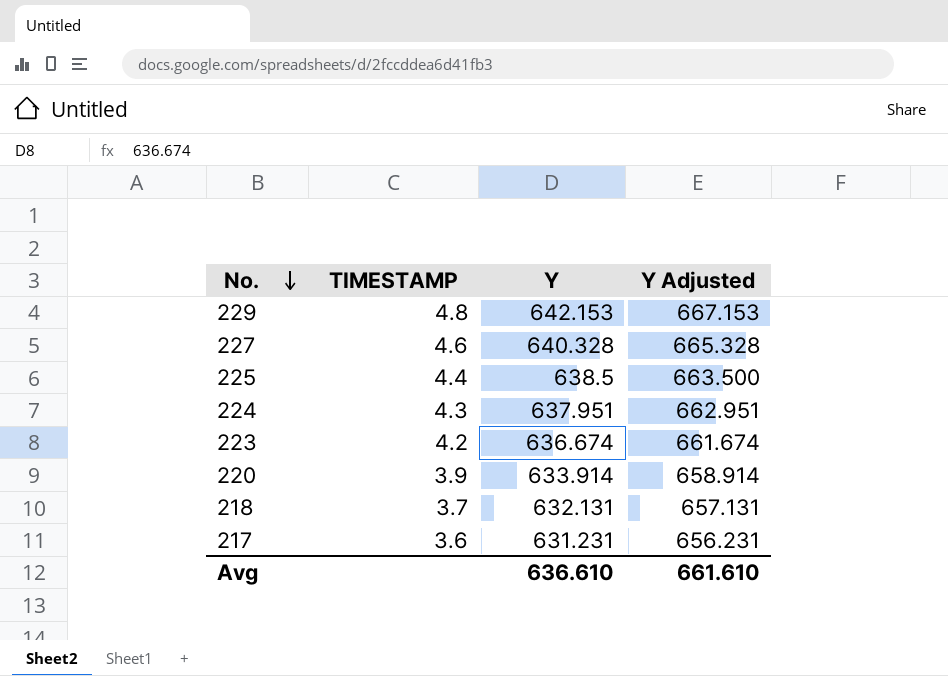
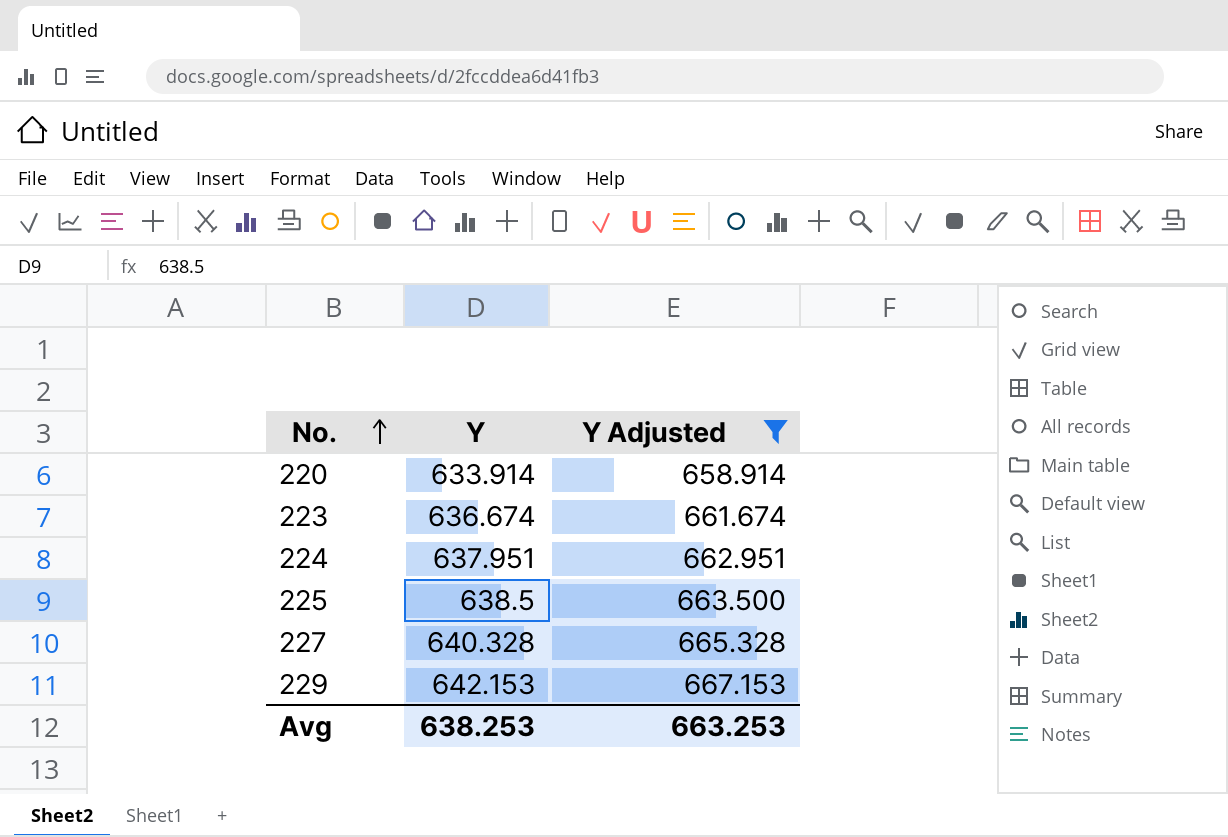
filter: none -> Y Adjusted >= 658.914
row order: No. descending -> No. ascending
column TIMESTAMP | position: 2 -> none
Avg | Y: 636.610 -> 638.253
Avg | Y Adjusted: 661.610 -> 663.253

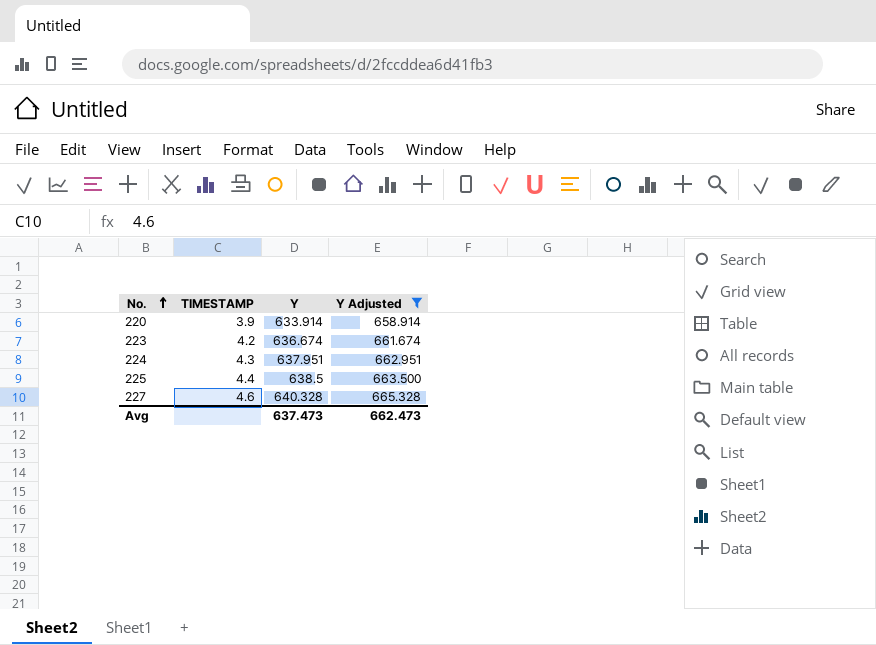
column TIMESTAMP | position: none -> 2
row 229: 642.153 | 667.153 -> none
Avg | Y: 638.253 -> 637.473
Avg | Y Adjusted: 663.253 -> 662.473

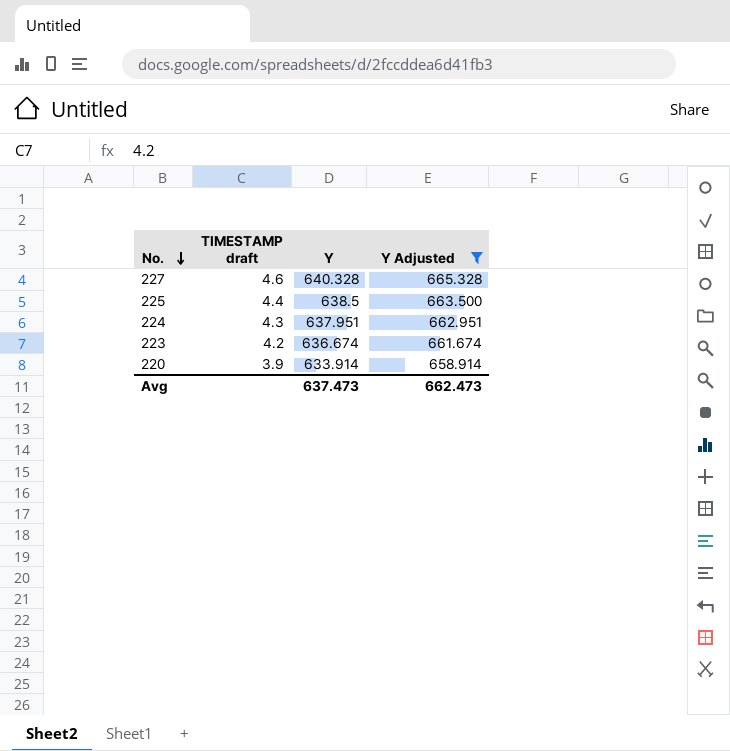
row order: No. ascending -> No. descending
column name: TIMESTAMP -> TIMESTAMP draft

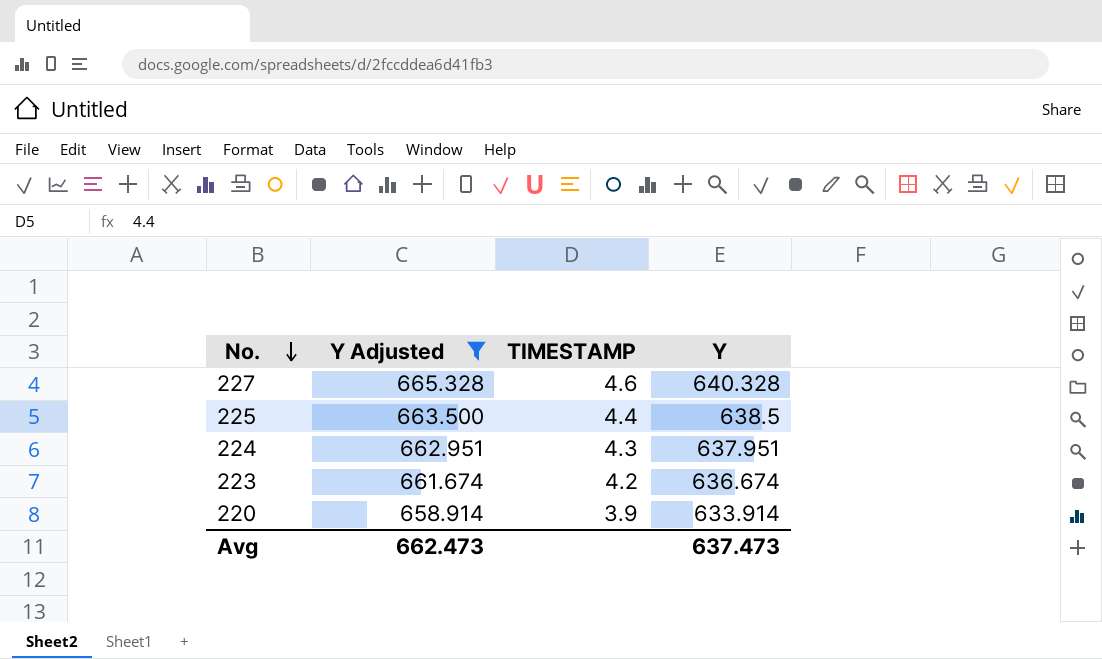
column Y Adjusted | position: 4 -> 2
column name: TIMESTAMP draft -> TIMESTAMP

